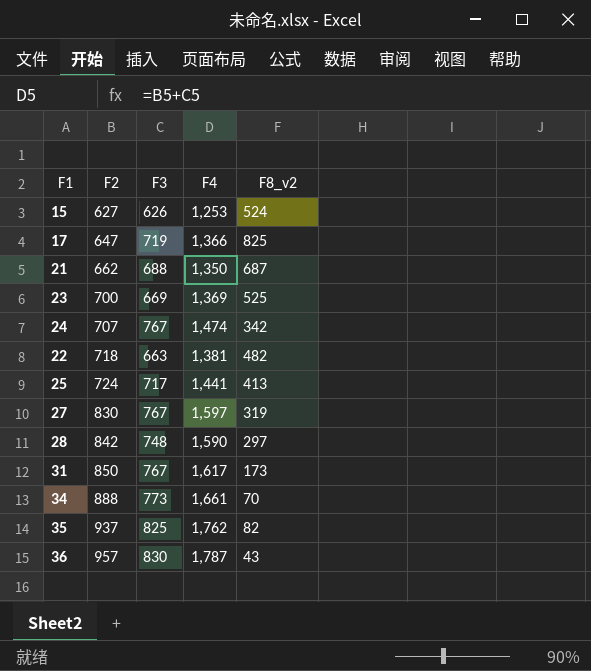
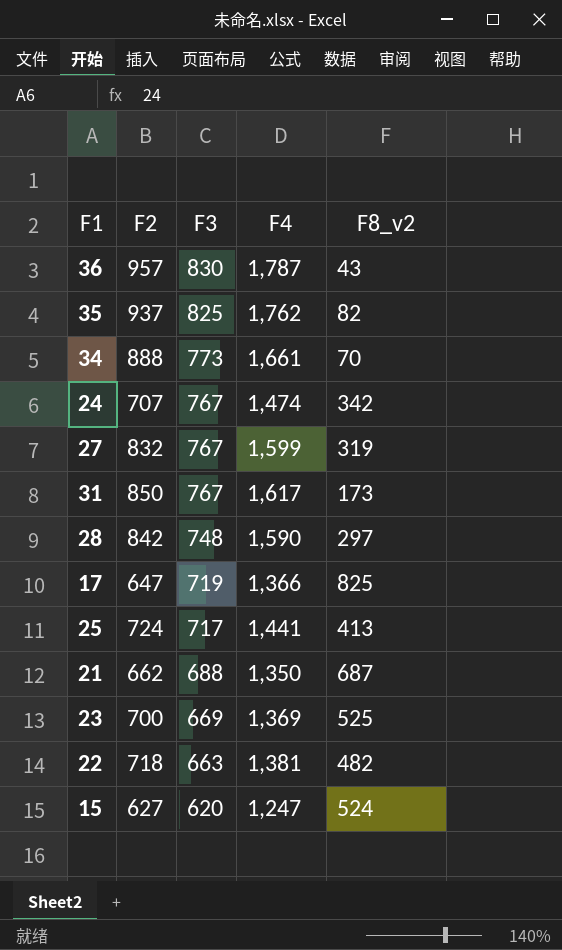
row order: F2 ascending -> F3 descending
27 | F2: 830 -> 832
27 | F4: 1,597 -> 1,599
15 | F3: 626 -> 620
15 | F4: 1,253 -> 1,247

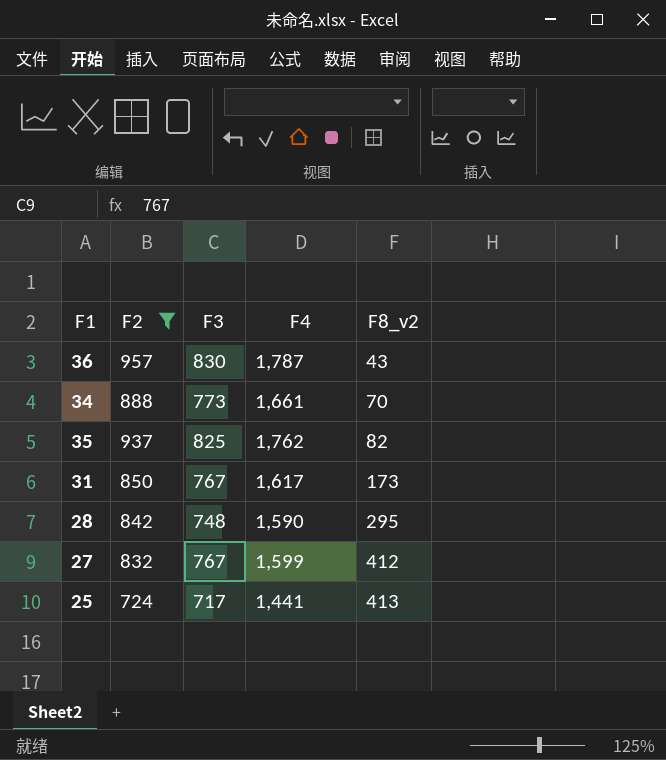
filter: none -> F2 >= 724
row order: F3 descending -> F8_v2 ascending
28 | F8_v2: 297 -> 295
27 | F8_v2: 319 -> 412

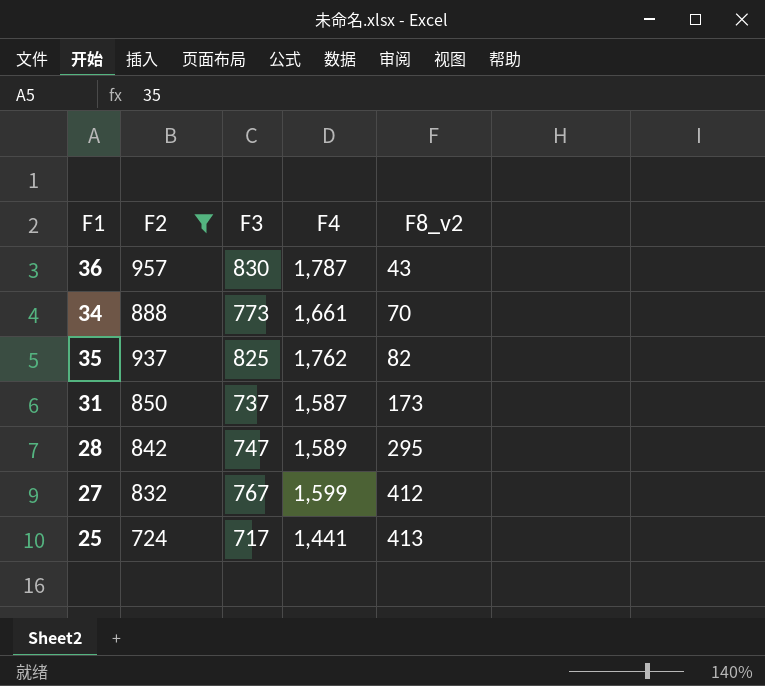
31 | F3: 767 -> 737
31 | F4: 1,617 -> 1,587
28 | F3: 748 -> 747
28 | F4: 1,590 -> 1,589

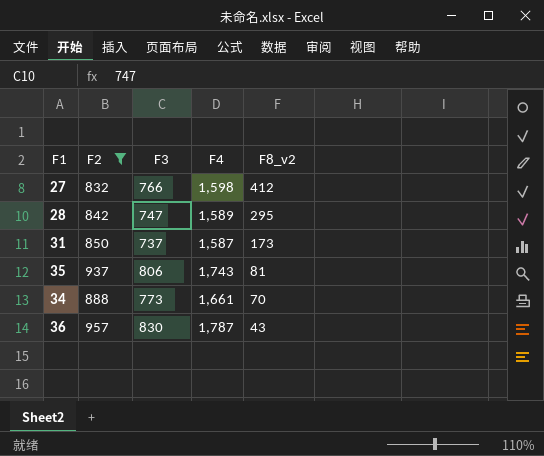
row order: F8_v2 ascending -> F8_v2 descending
row 25: 724 | 717 | 1,441 | 413 -> none
27 | F3: 767 -> 766
27 | F4: 1,599 -> 1,598
35 | F3: 825 -> 806
35 | F4: 1,762 -> 1,743
35 | F8_v2: 82 -> 81

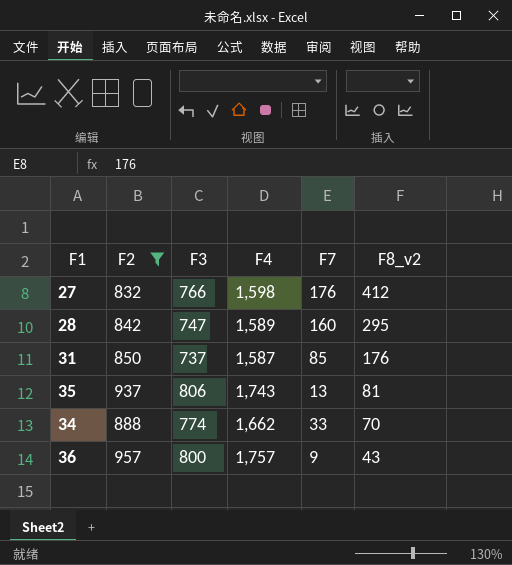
column F7 | position: none -> 5
31 | F8_v2: 173 -> 176
34 | F3: 773 -> 774
34 | F4: 1,661 -> 1,662
36 | F3: 830 -> 800
36 | F4: 1,787 -> 1,757

